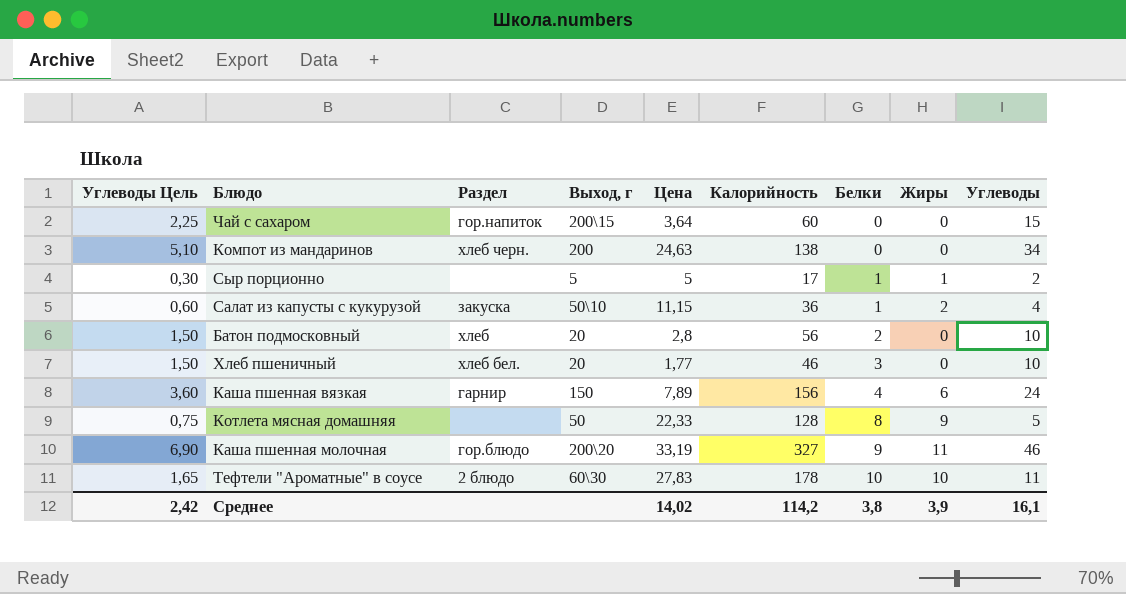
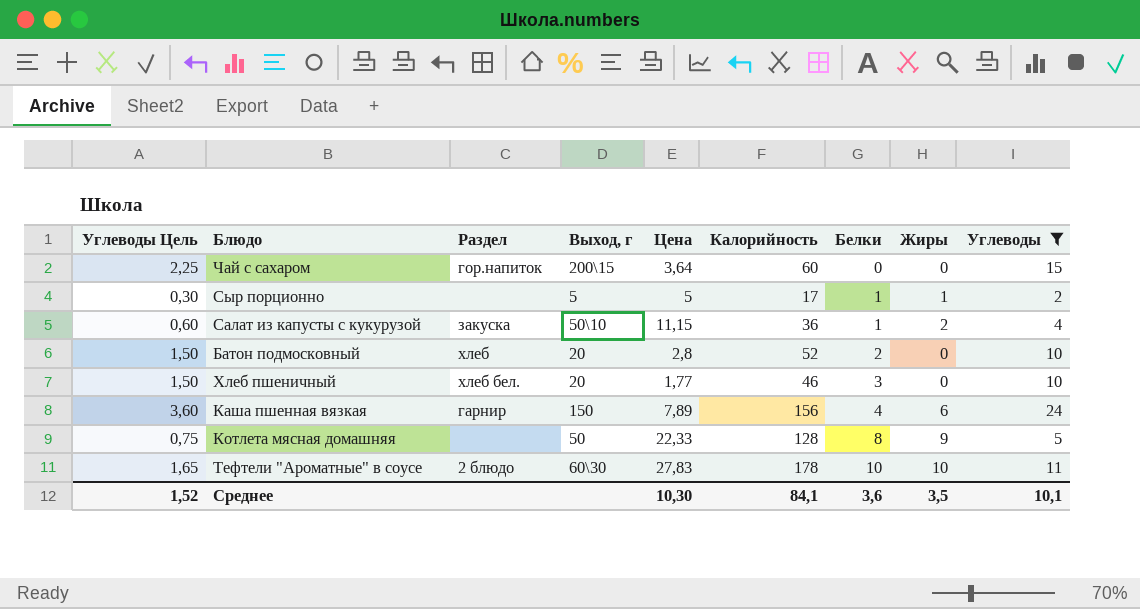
filter: none -> Углеводы <= 24
Батон подмосковный | Калорийность: 56 -> 52
Среднее | Углеводы Цель: 2,42 -> 1,52
Среднее | Цена: 14,02 -> 10,30
Среднее | Калорийность: 114,2 -> 84,1
Среднее | Белки: 3,8 -> 3,6
Среднее | Жиры: 3,9 -> 3,5
Среднее | Углеводы: 16,1 -> 10,1

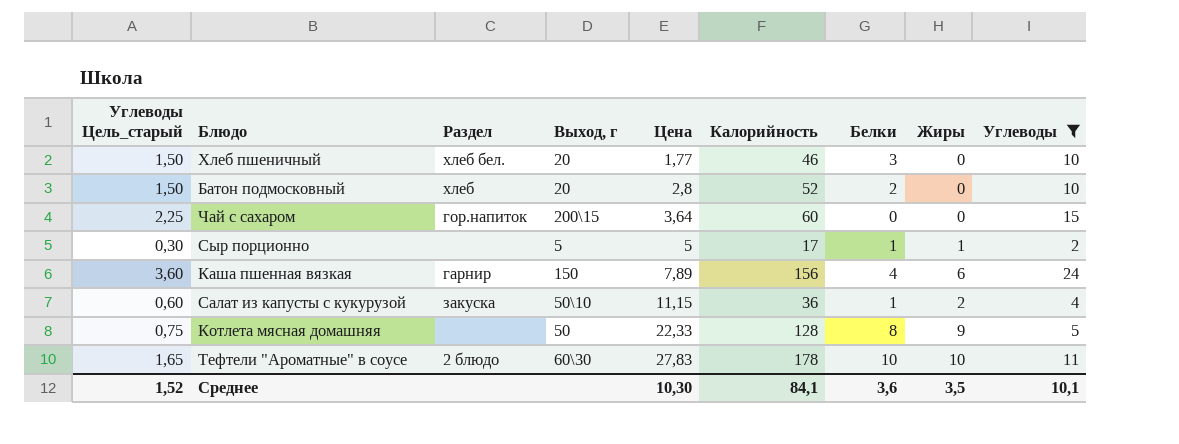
row order: Белки ascending -> Цена ascending
column name: Углеводы Цель -> Углеводы Цель_старый

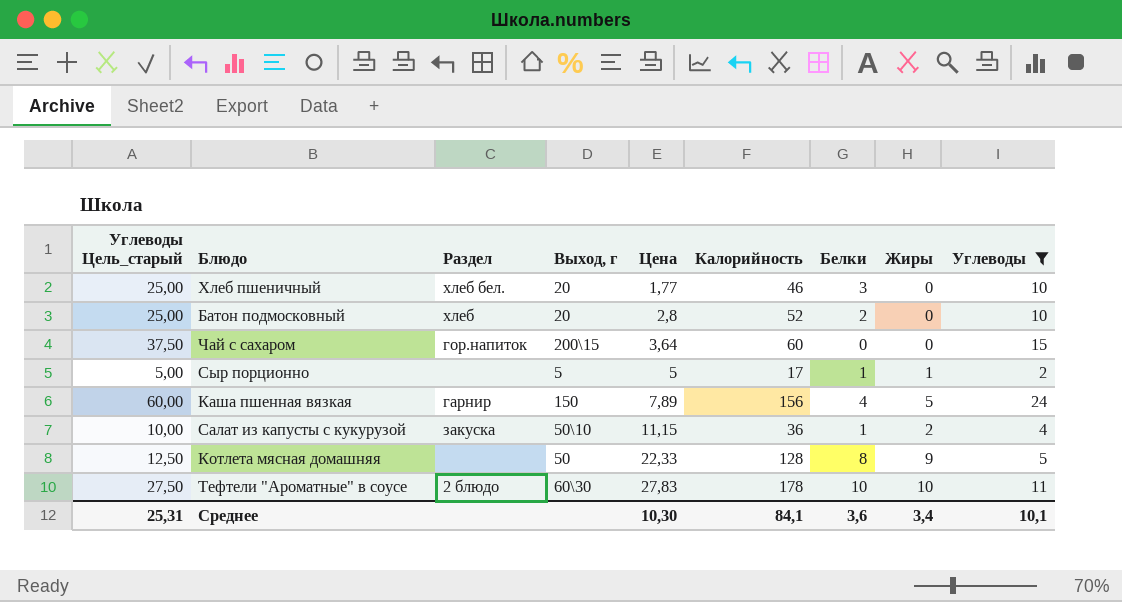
column Углеводы Цель_старый | formula: [Углеводы] * 0,15 -> [Углеводы] * 2,5
Каша пшенная вязкая | Жиры: 6 -> 5
Среднее | Углеводы Цель_старый: 1,52 -> 25,31
Среднее | Жиры: 3,5 -> 3,4

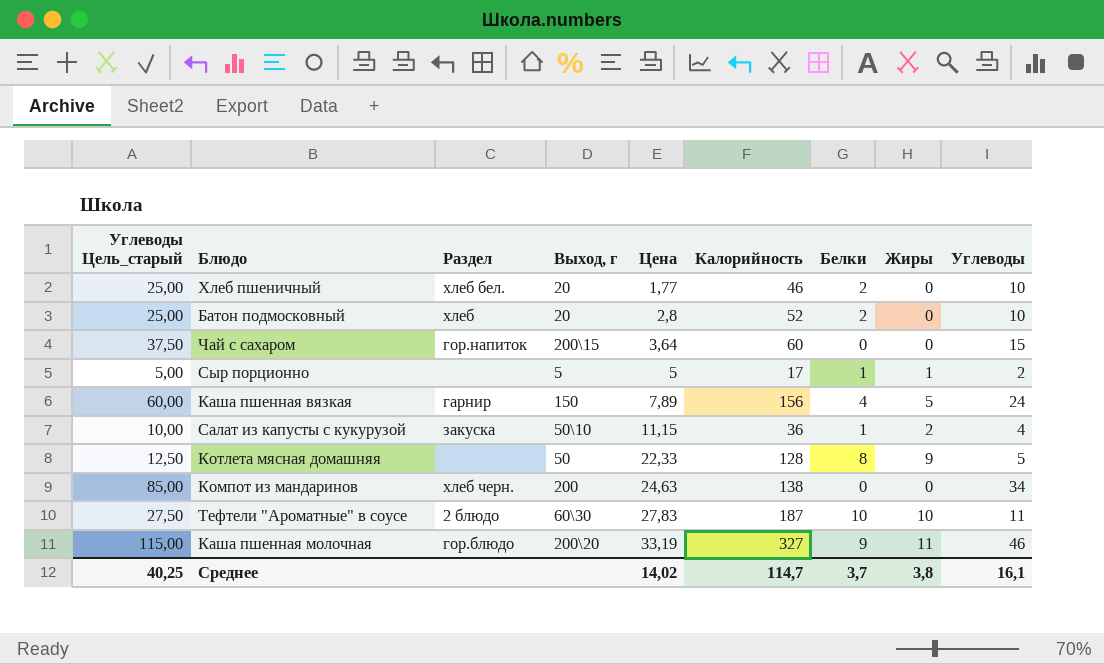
filter: Углеводы <= 24 -> none
Хлеб пшеничный | Белки: 3 -> 2
Тефтели "Ароматные" в соусе | Калорийность: 178 -> 187
Среднее | Углеводы Цель_старый: 25,31 -> 40,25
Среднее | Цена: 10,30 -> 14,02
Среднее | Калорийность: 84,1 -> 114,7
Среднее | Белки: 3,6 -> 3,7
Среднее | Жиры: 3,4 -> 3,8
Среднее | Углеводы: 10,1 -> 16,1

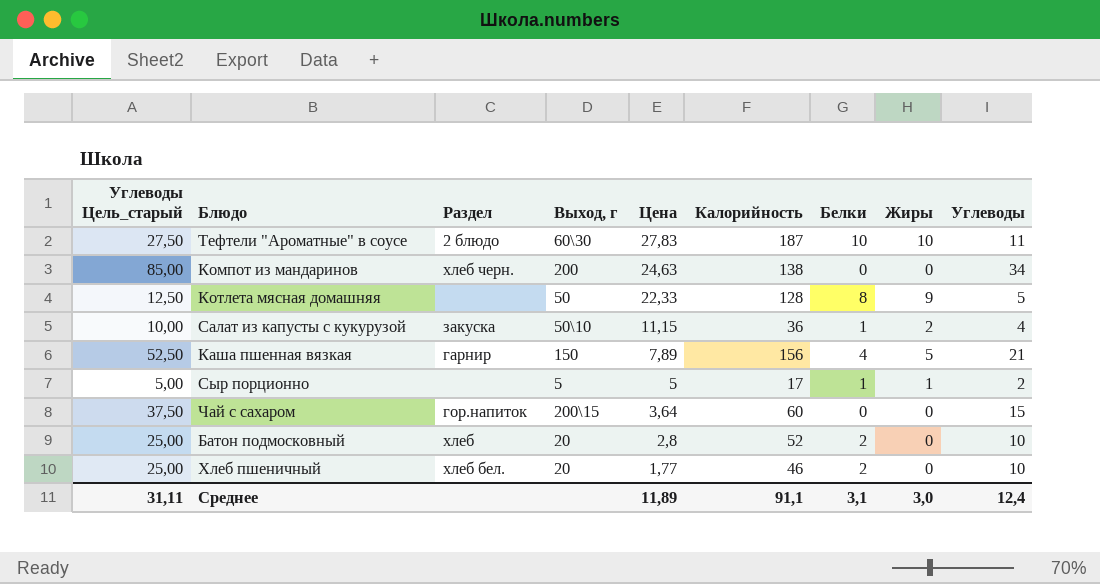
row order: Цена ascending -> Цена descending
row Каша пшенная молочная: 115,00 | гор.блюдо | 200\20 | 33,19 | 327 | 9 | 11 | 46 -> none
Каша пшенная вязкая | Углеводы Цель_старый: 60,00 -> 52,50
Каша пшенная вязкая | Углеводы: 24 -> 21
Среднее | Углеводы Цель_старый: 40,25 -> 31,11
Среднее | Цена: 14,02 -> 11,89
Среднее | Калорийность: 114,7 -> 91,1
Среднее | Белки: 3,7 -> 3,1
Среднее | Жиры: 3,8 -> 3,0
Среднее | Углеводы: 16,1 -> 12,4

